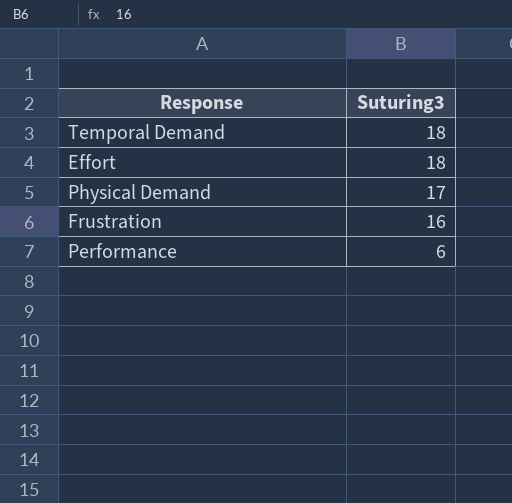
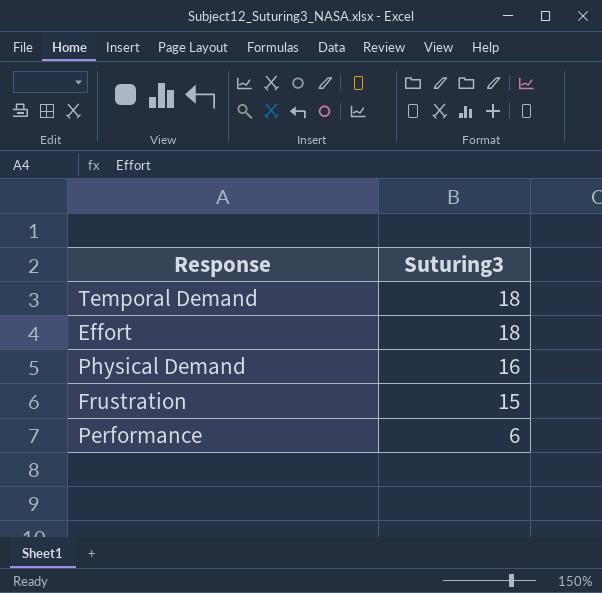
Physical Demand | Suturing3: 17 -> 16
Frustration | Suturing3: 16 -> 15

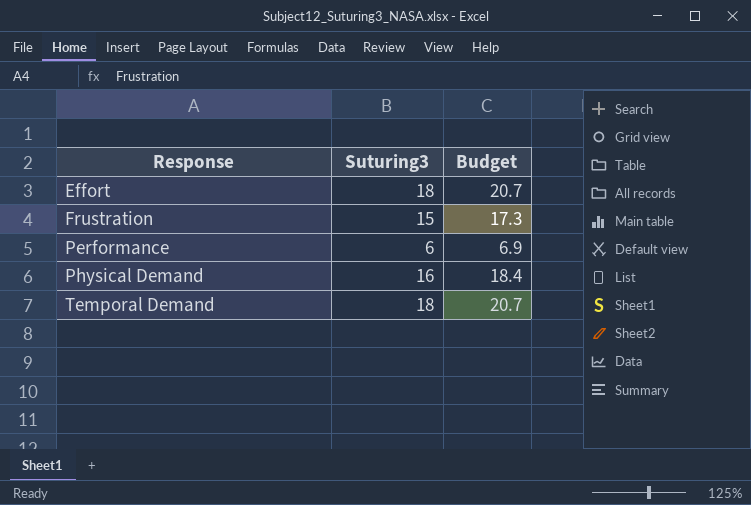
row order: Suturing3 descending -> Response ascending
column Budget | formula: none -> [Suturing3] * 1.15

